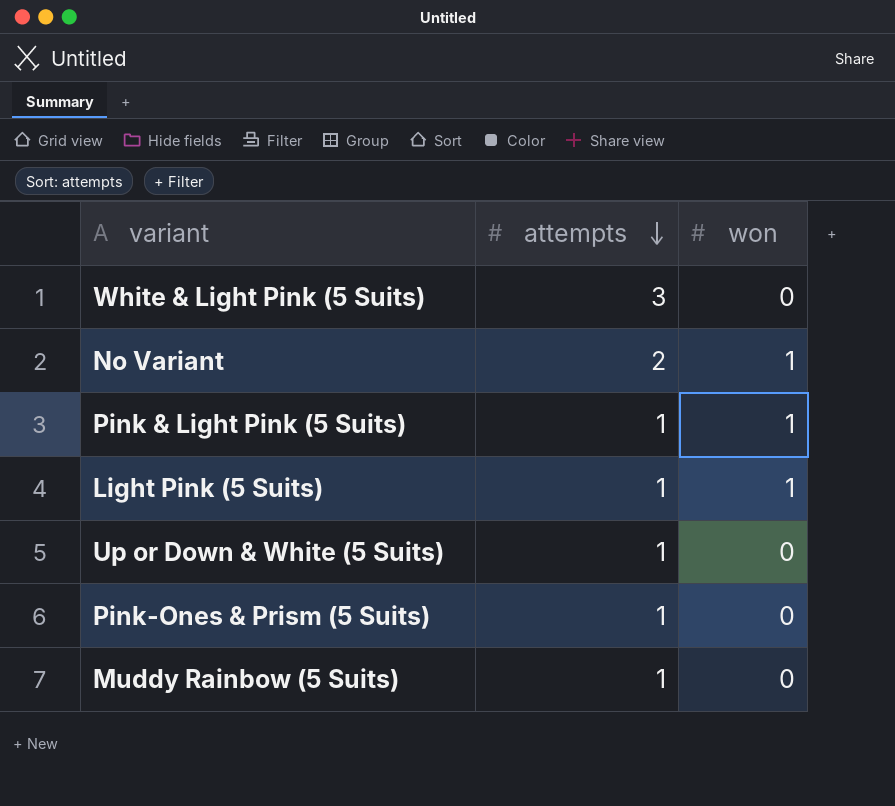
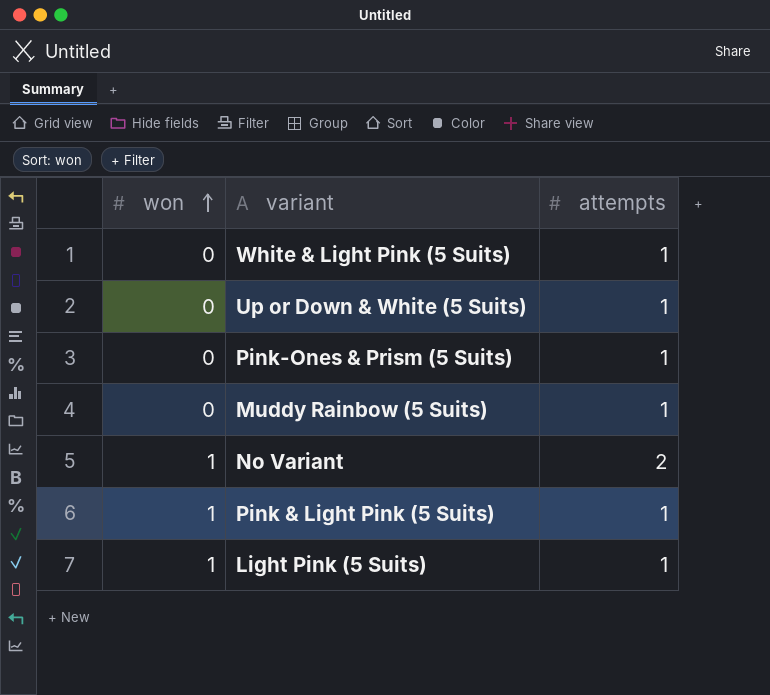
row order: attempts descending -> won ascending
column won | position: 3 -> 1
White & Light Pink (5 Suits) | attempts: 3 -> 1

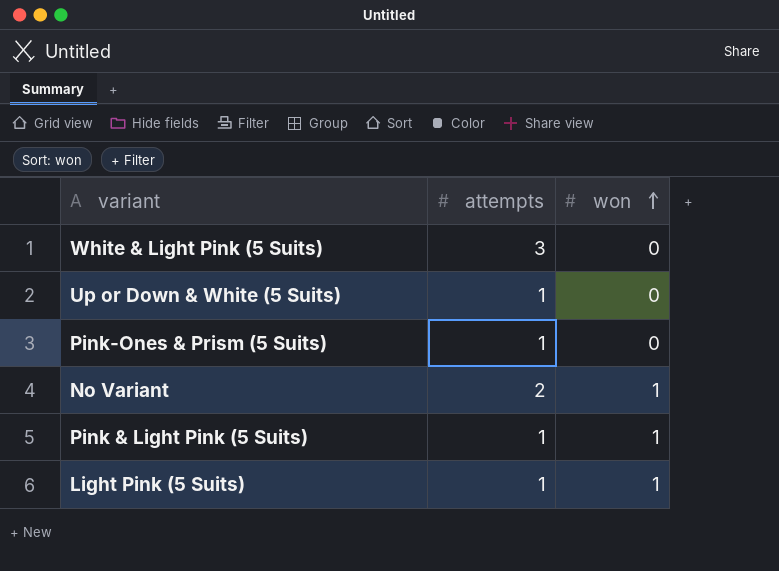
column won | position: 1 -> 3
row Muddy Rainbow (5 Suits): 0 | 1 -> none
White & Light Pink (5 Suits) | attempts: 1 -> 3

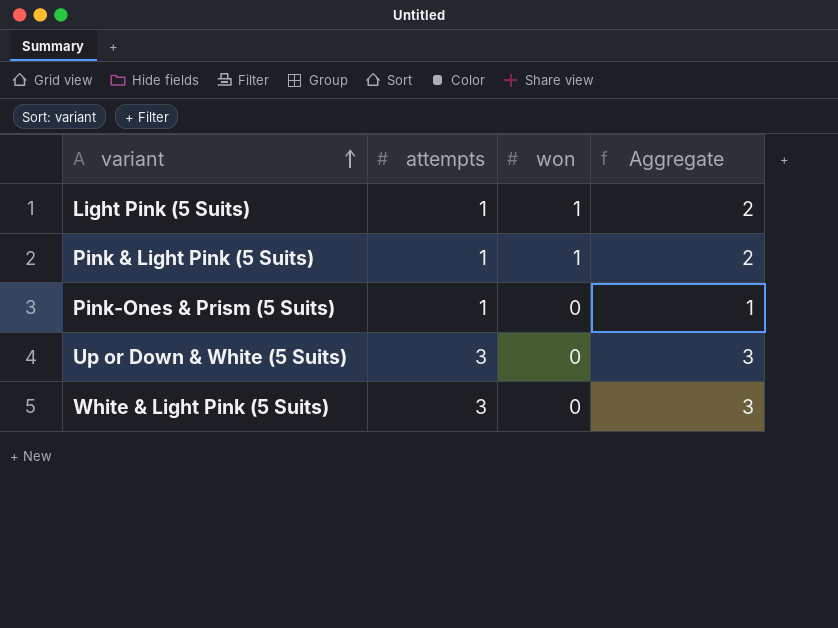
row order: won ascending -> variant ascending
column Aggregate | formula: none -> [attempts] + [won]
row No Variant: 2 | 1 -> none
Up or Down & White (5 Suits) | attempts: 1 -> 3

